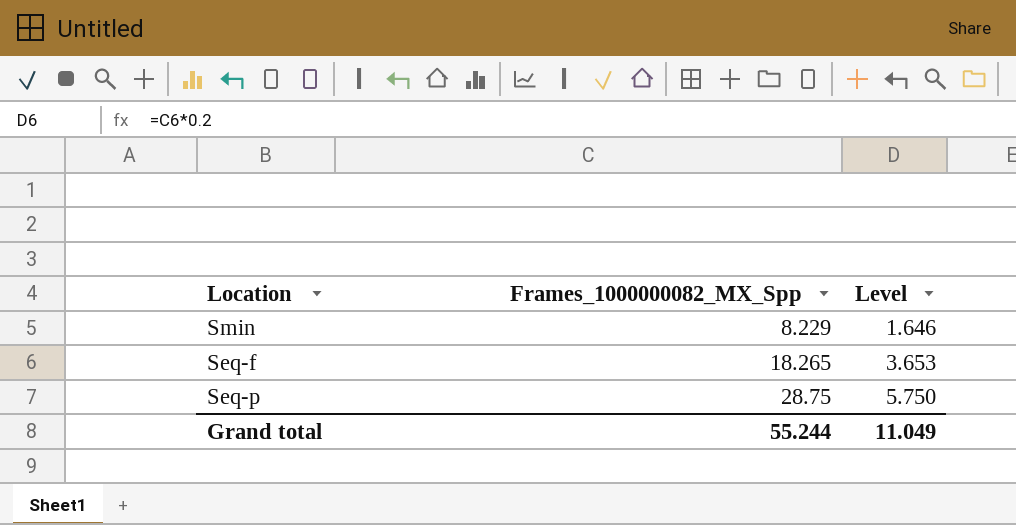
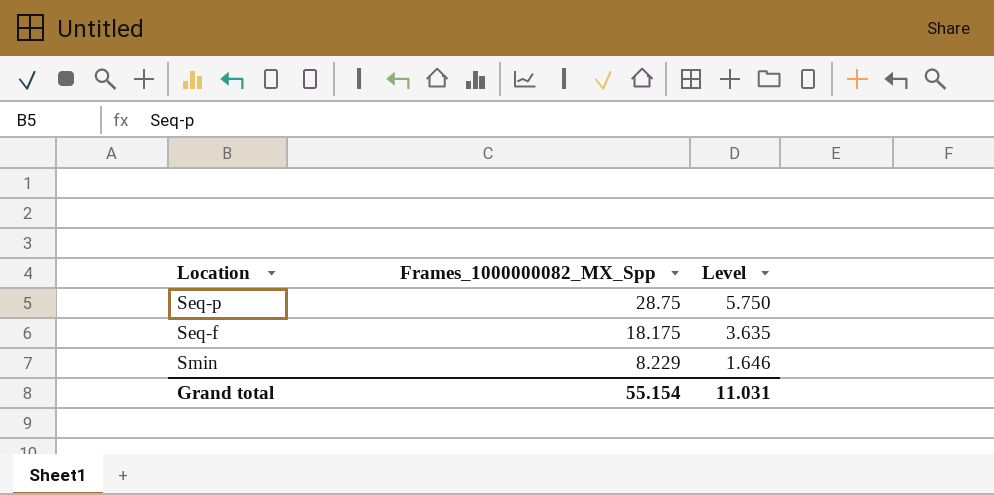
row order: Frames_1000000082_MX_Spp ascending -> Frames_1000000082_MX_Spp descending
Seq-f | Frames_1000000082_MX_Spp: 18.265 -> 18.175
Seq-f | Level: 3.653 -> 3.635
Grand total | Frames_1000000082_MX_Spp: 55.244 -> 55.154
Grand total | Level: 11.049 -> 11.031

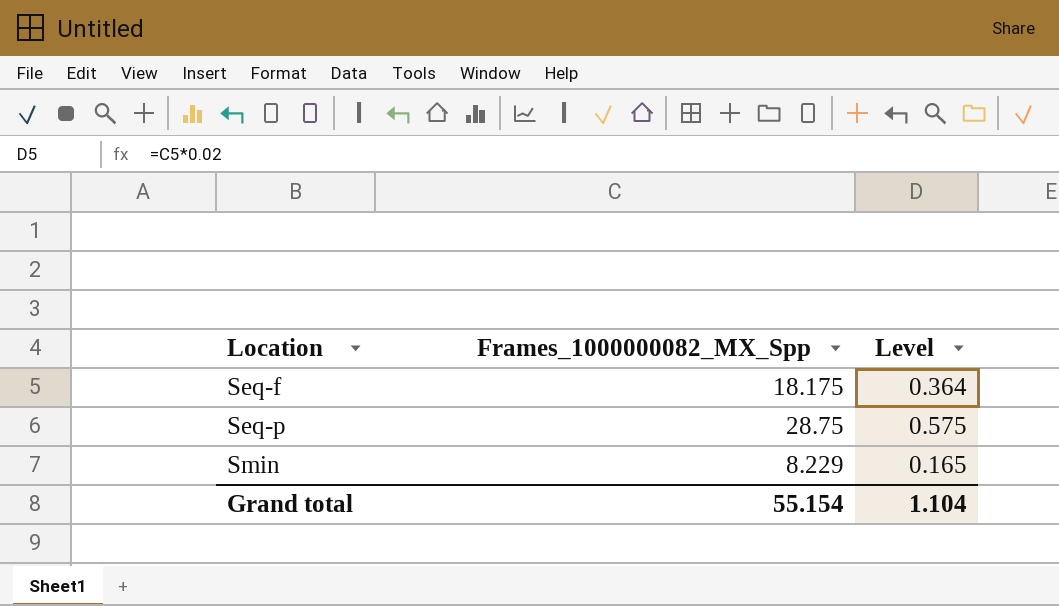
row order: Frames_1000000082_MX_Spp descending -> Location ascending
column Level | formula: [Frames_1000000082_MX_Spp] * 0.2 -> [Frames_1000000082_MX_Spp] * 0.02
Grand total | Level: 11.031 -> 1.104

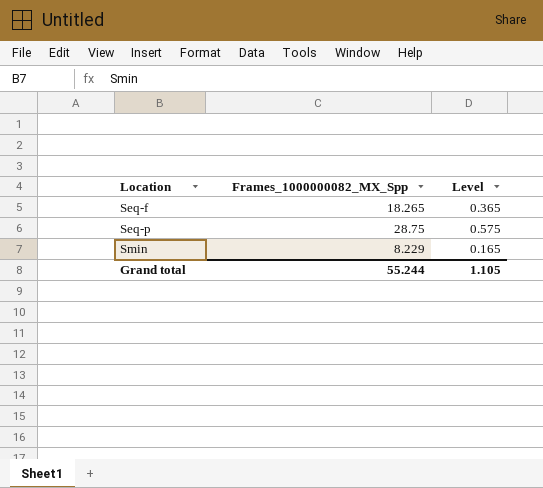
Seq-f | Frames_1000000082_MX_Spp: 18.175 -> 18.265
Seq-f | Level: 0.364 -> 0.365
Grand total | Frames_1000000082_MX_Spp: 55.154 -> 55.244
Grand total | Level: 1.104 -> 1.105

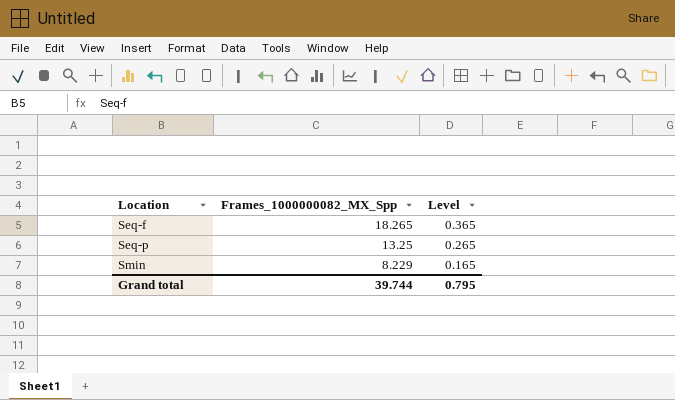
Seq-p | Frames_1000000082_MX_Spp: 28.75 -> 13.25
Seq-p | Level: 0.575 -> 0.265
Grand total | Frames_1000000082_MX_Spp: 55.244 -> 39.744
Grand total | Level: 1.105 -> 0.795

